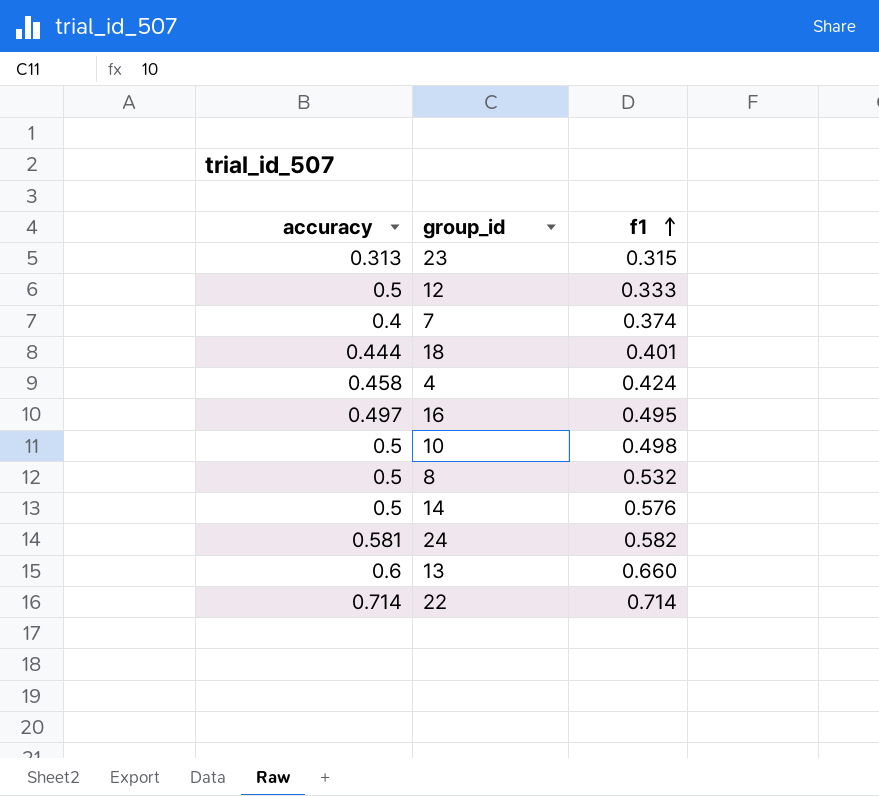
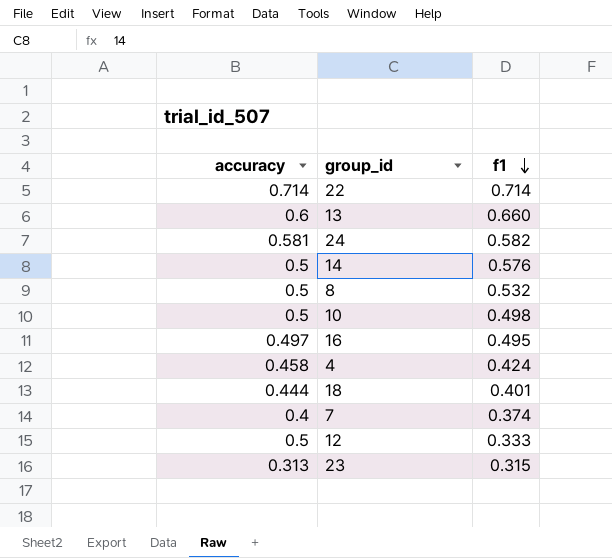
row order: f1 ascending -> f1 descending

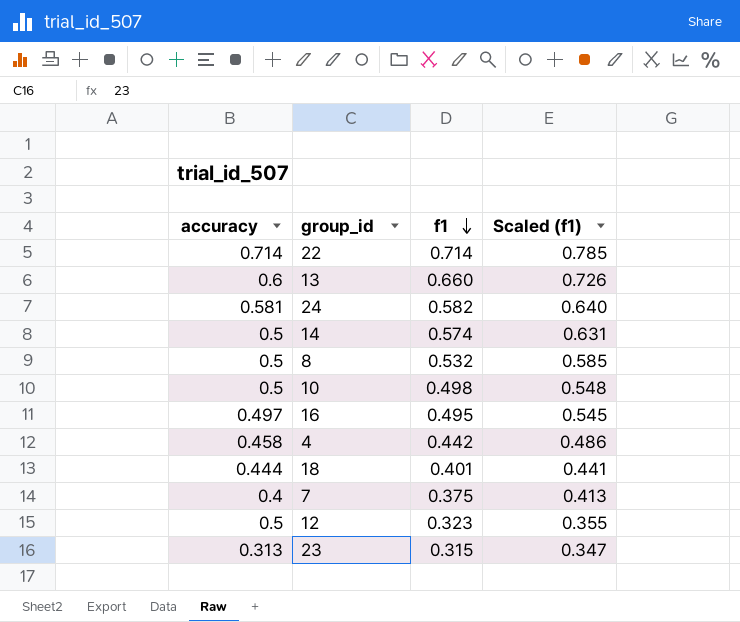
column Scaled (f1) | formula: none -> [f1] * 1.1
14 | f1: 0.576 -> 0.574
4 | f1: 0.424 -> 0.442
7 | f1: 0.374 -> 0.375
12 | f1: 0.333 -> 0.323

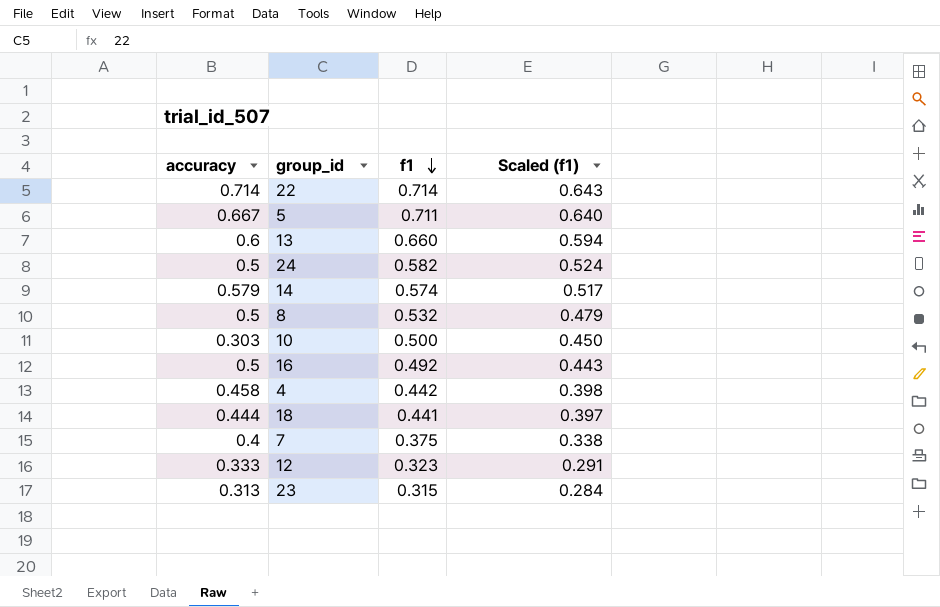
column Scaled (f1) | formula: [f1] * 1.1 -> [f1] * 0.9
row 5: none -> 0.667 | 0.711 | 0.640
24 | accuracy: 0.581 -> 0.5
14 | accuracy: 0.5 -> 0.579
10 | accuracy: 0.5 -> 0.303
10 | f1: 0.498 -> 0.500
16 | accuracy: 0.497 -> 0.5
16 | f1: 0.495 -> 0.492
18 | f1: 0.401 -> 0.441
12 | accuracy: 0.5 -> 0.333

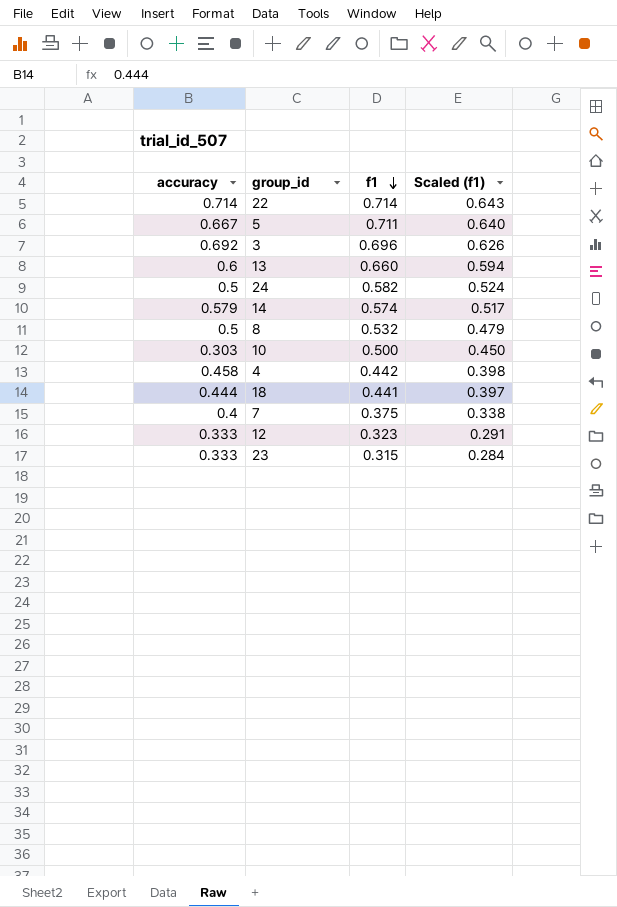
row 16: 0.5 | 0.492 | 0.443 -> none
row 3: none -> 0.692 | 0.696 | 0.626
23 | accuracy: 0.313 -> 0.333

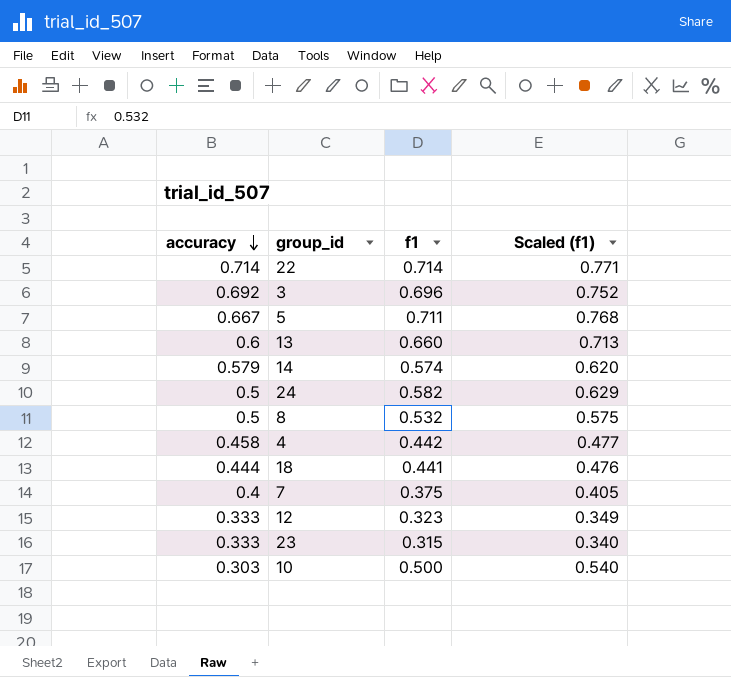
row order: f1 descending -> accuracy descending
column Scaled (f1) | formula: [f1] * 0.9 -> [f1] * 1.08

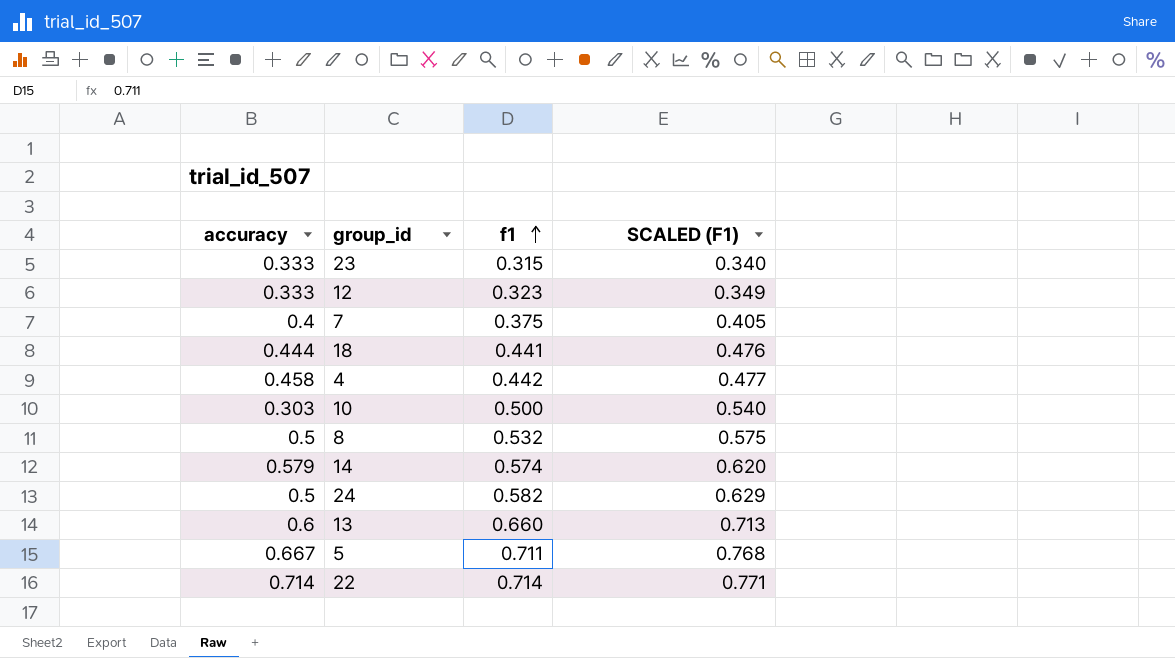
row order: accuracy descending -> f1 ascending
column name: Scaled (f1) -> SCALED (F1)
row 3: 0.692 | 0.696 | 0.752 -> none

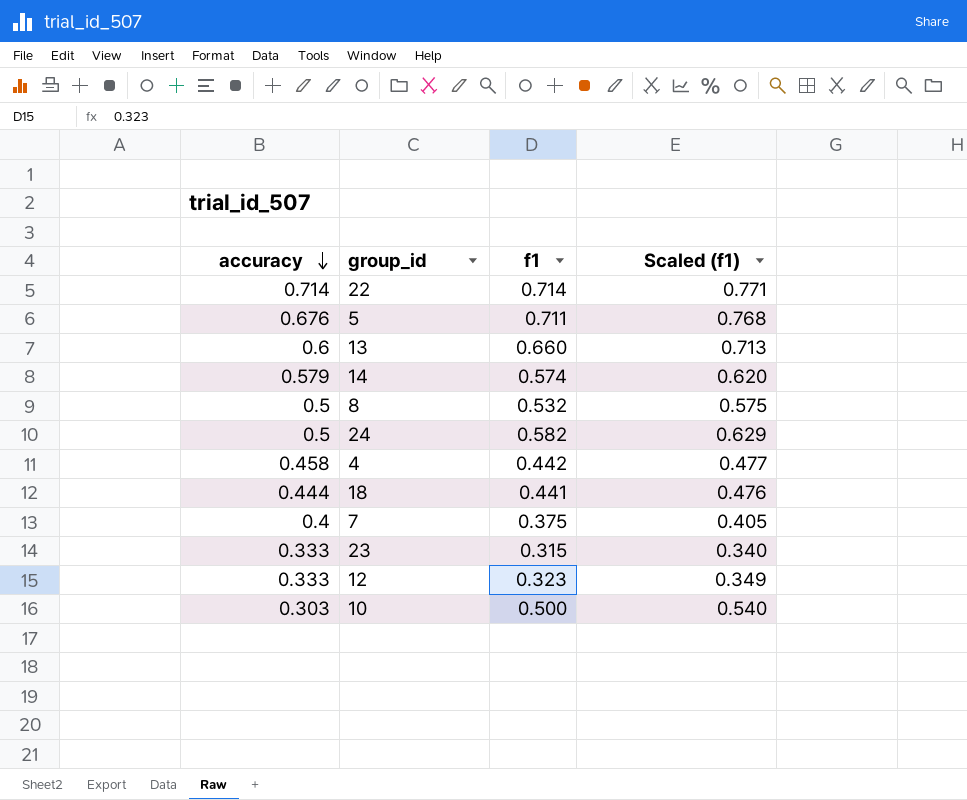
row order: f1 ascending -> accuracy descending
column name: SCALED (F1) -> Scaled (f1)
5 | accuracy: 0.667 -> 0.676

